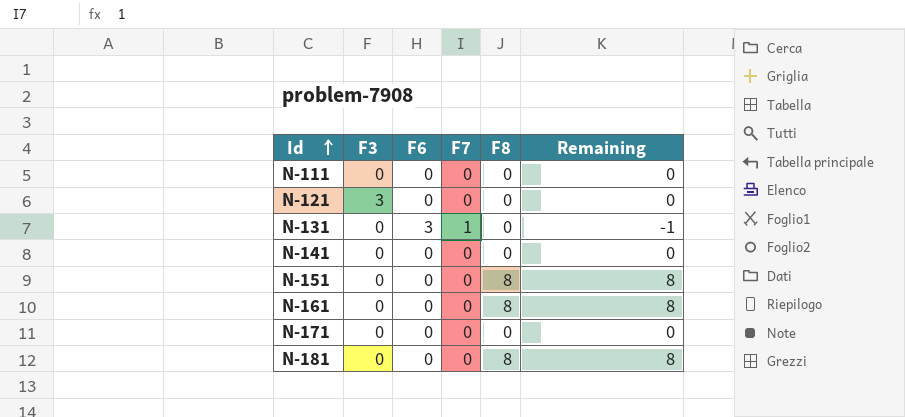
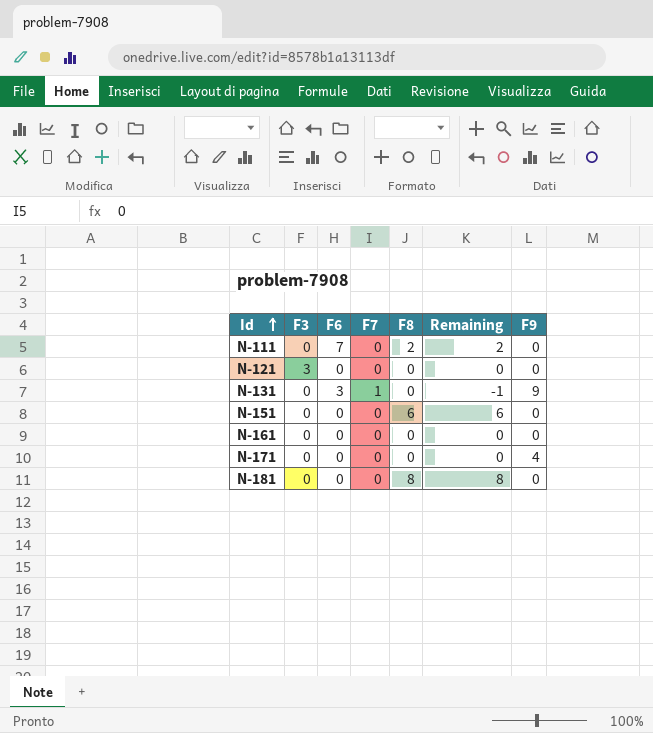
column F9 | position: none -> 7
row N-141: 0 | 0 | 0 | 0 | 0 -> none
N-111 | F6: 0 -> 7
N-111 | F8: 0 -> 2
N-111 | Remaining: 0 -> 2
N-151 | F8: 8 -> 6
N-151 | Remaining: 8 -> 6
N-161 | F8: 8 -> 0
N-161 | Remaining: 8 -> 0

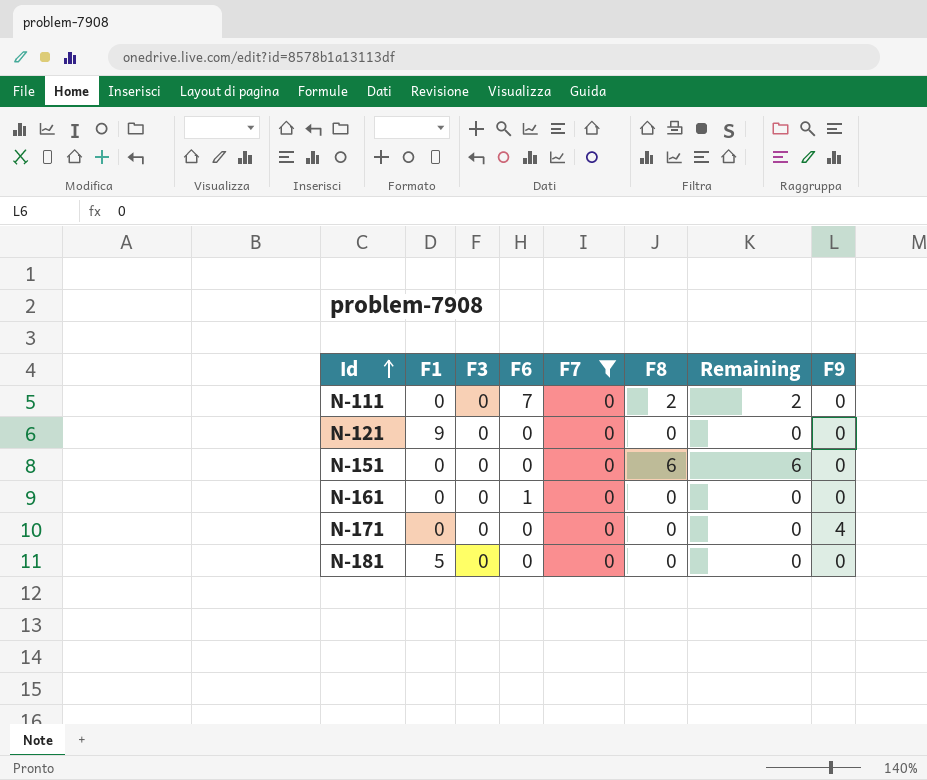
filter: none -> F7 = 0
column F1 | position: none -> 2
N-121 | F3: 3 -> 0
N-161 | F6: 0 -> 1
N-181 | F8: 8 -> 0
N-181 | Remaining: 8 -> 0

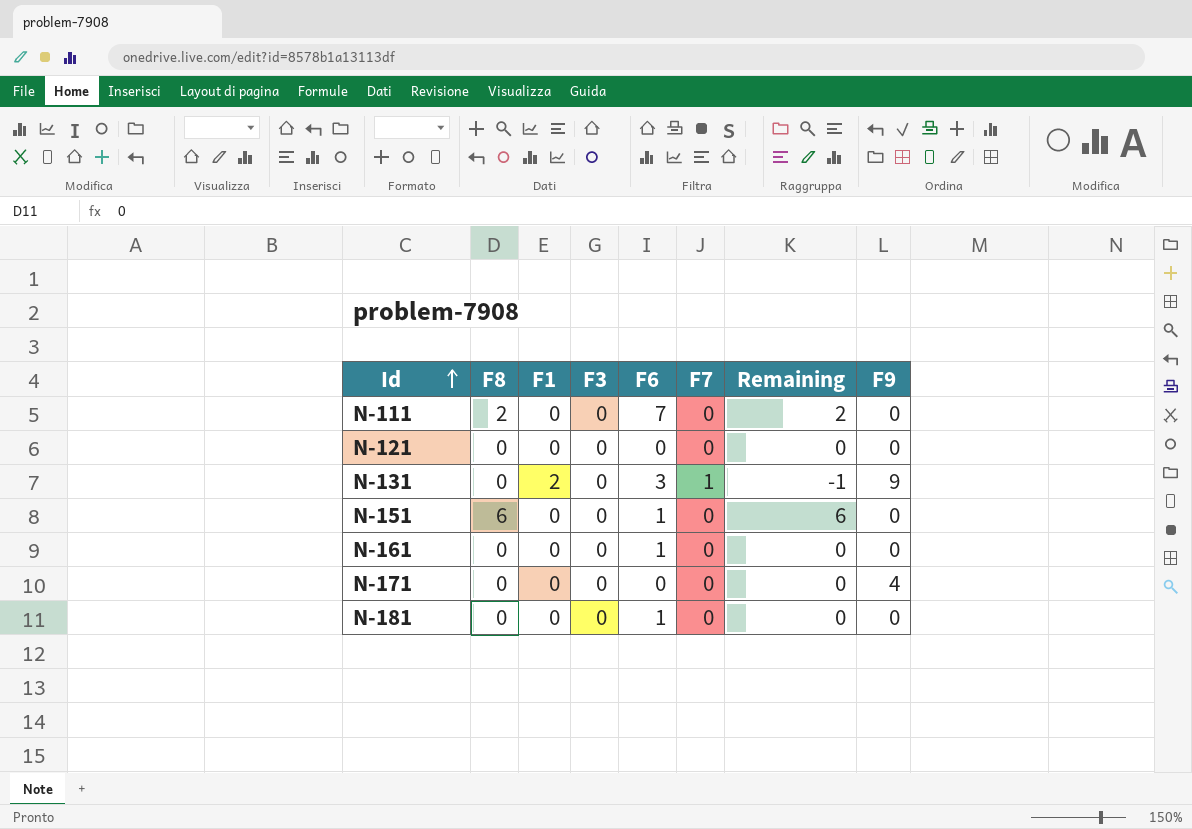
filter: F7 = 0 -> none
column F8 | position: 6 -> 2
N-121 | F1: 9 -> 0
N-151 | F6: 0 -> 1
N-181 | F1: 5 -> 0
N-181 | F6: 0 -> 1

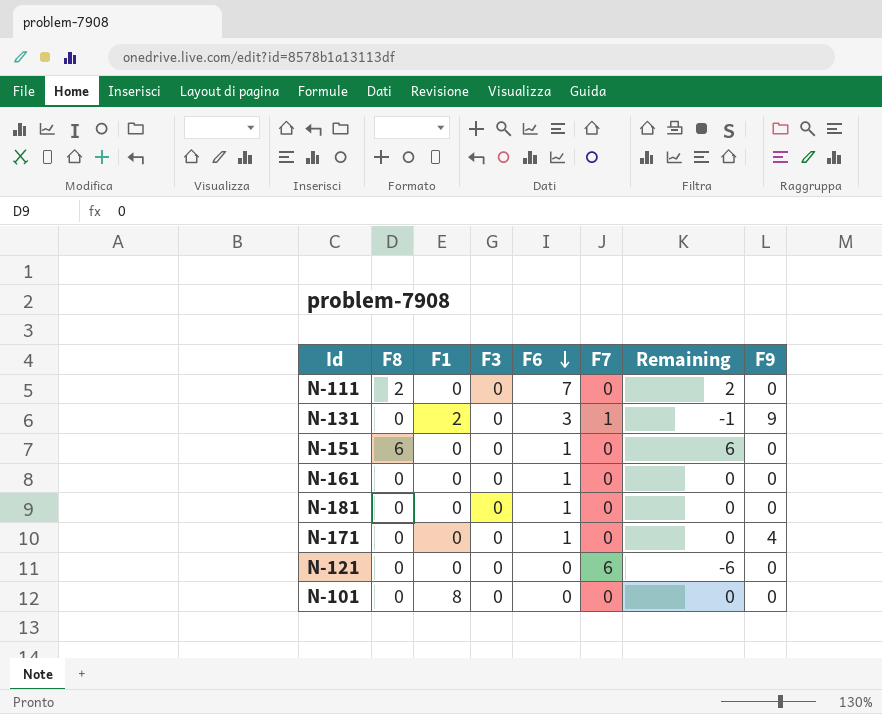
row order: Id ascending -> F6 descending
N-171 | F6: 0 -> 1
N-121 | F7: 0 -> 6
N-121 | Remaining: 0 -> -6
row N-101: none -> 0 | 8 | 0 | 0 | 0 | 0 | 0

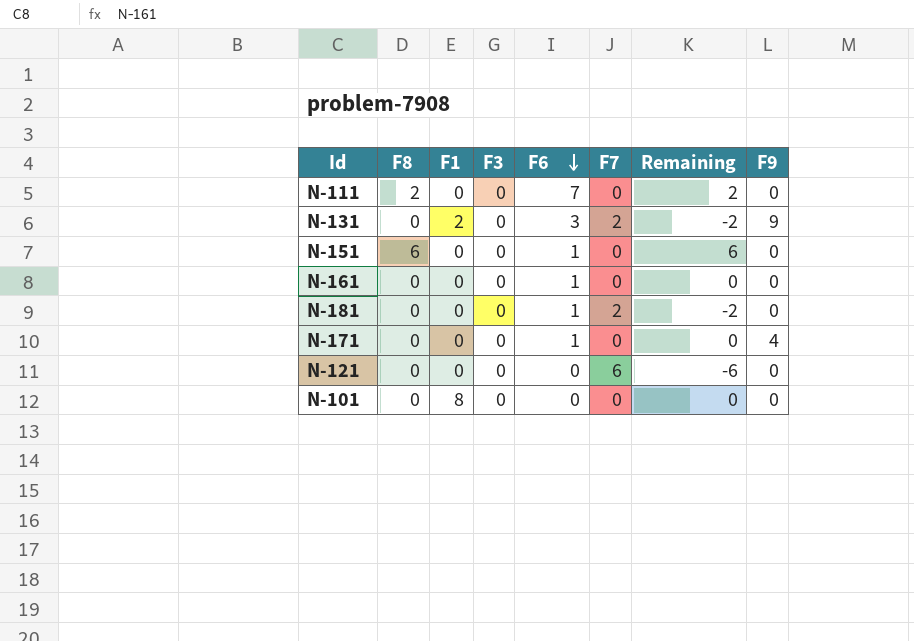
N-131 | F7: 1 -> 2
N-131 | Remaining: -1 -> -2
N-181 | F7: 0 -> 2
N-181 | Remaining: 0 -> -2

